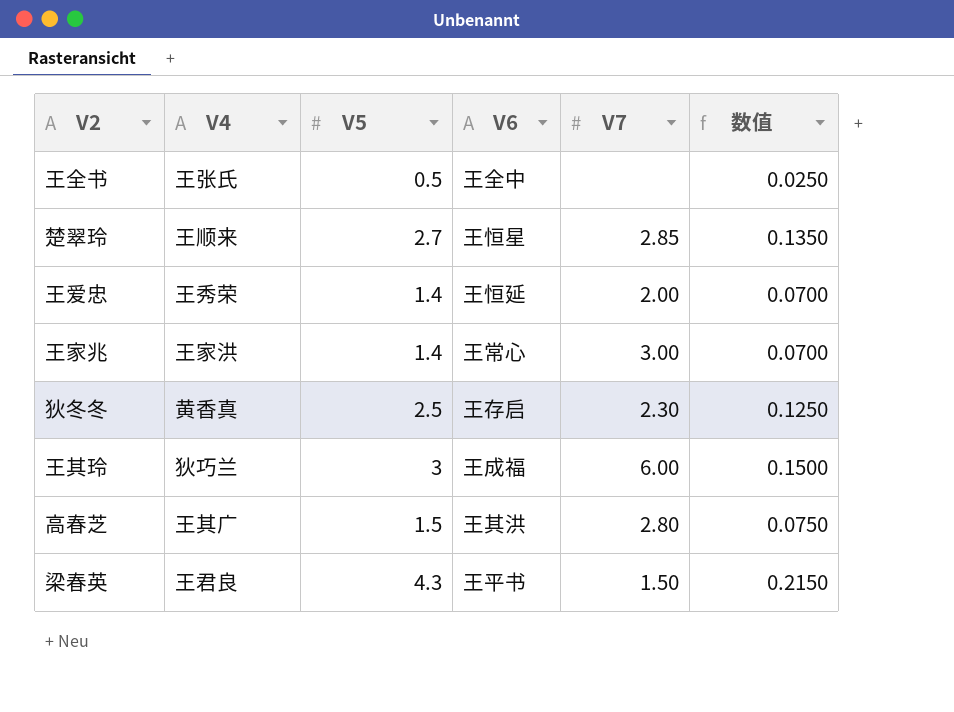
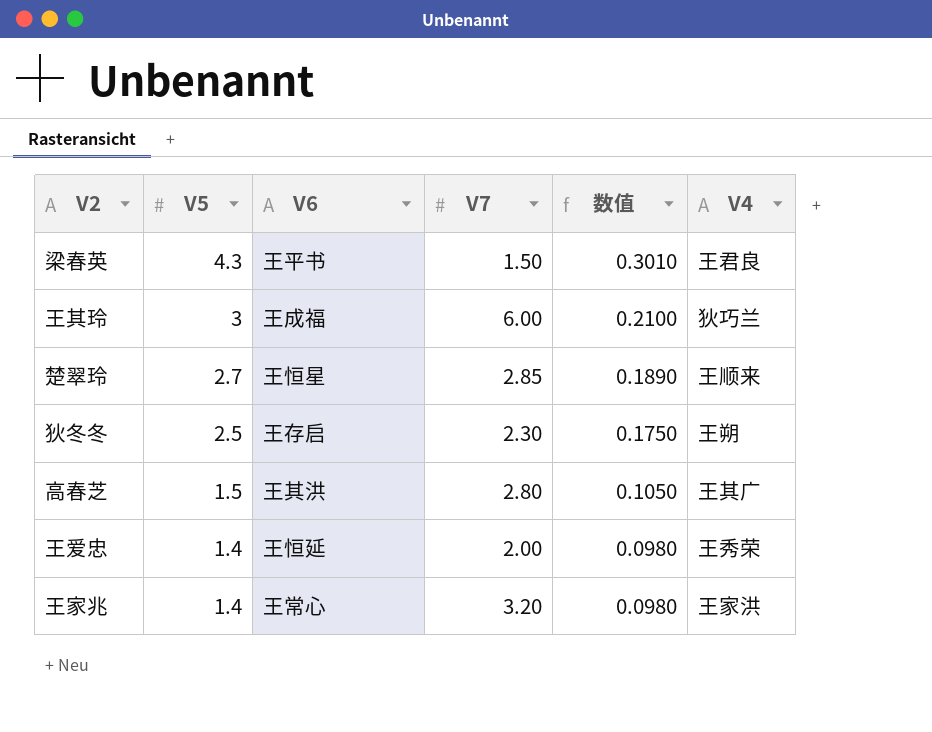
row order: none -> V5 descending
column 数值 | formula: [V5] * 0.05 -> [V5] * 0.07
column V4 | position: 2 -> 6
row 王全书: 王张氏 | 0.5 | 王全中 | none | 0.0250 -> none
狄冬冬 | V4: 黄香真 -> 王朔
王家兆 | V7: 3.00 -> 3.20

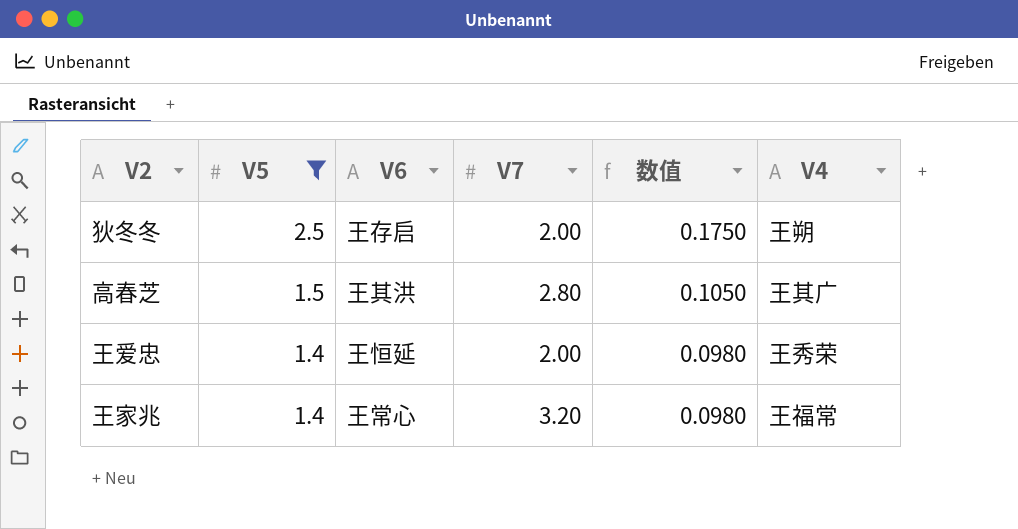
filter: none -> V5 <= 2.5
狄冬冬 | V7: 2.30 -> 2.00
王家兆 | V4: 王家洪 -> 王福常

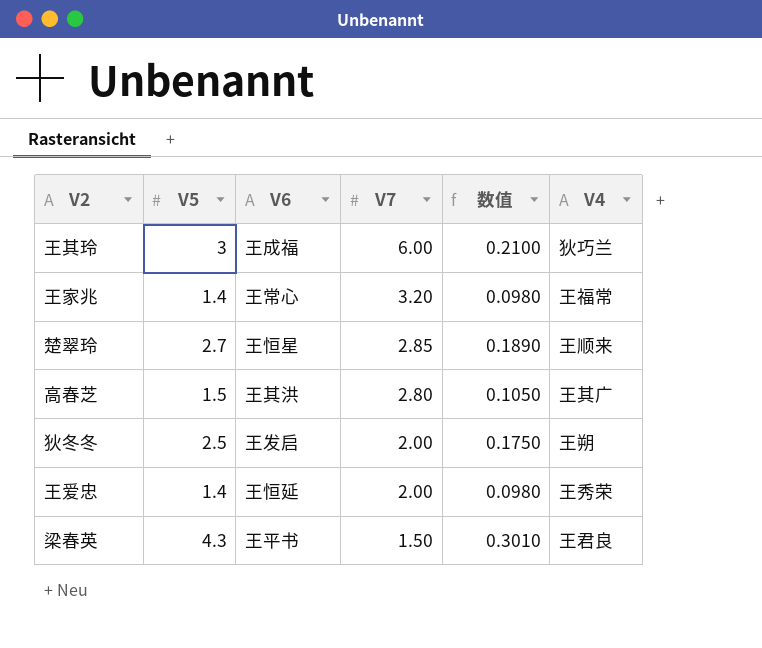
filter: V5 <= 2.5 -> none
row order: V5 descending -> V7 descending
狄冬冬 | V6: 王存启 -> 王发启

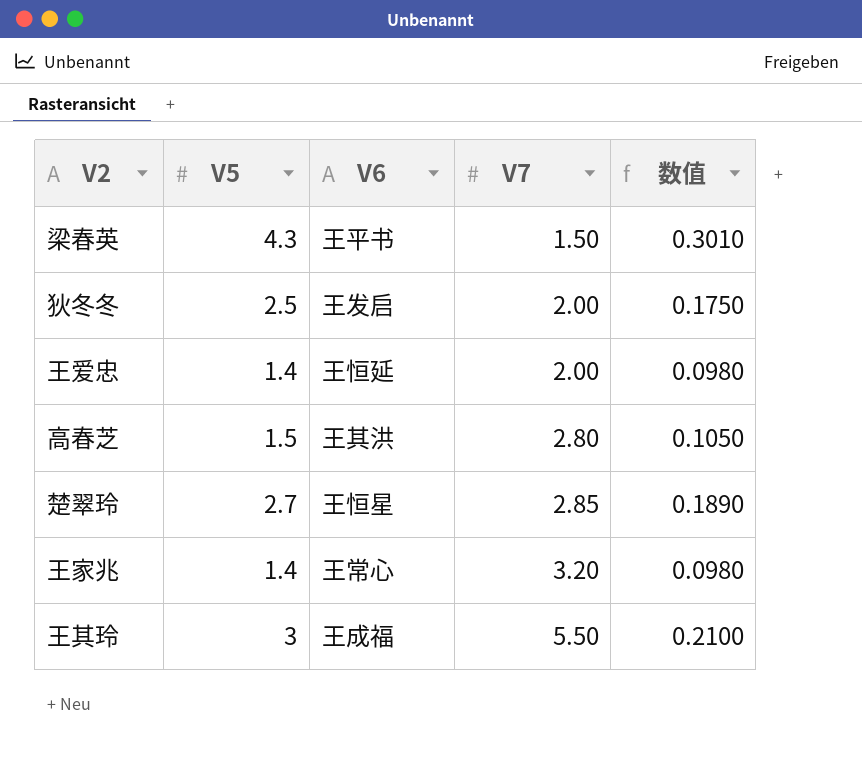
row order: V7 descending -> V7 ascending
column V4 | position: 6 -> none
王其玲 | V7: 6.00 -> 5.50

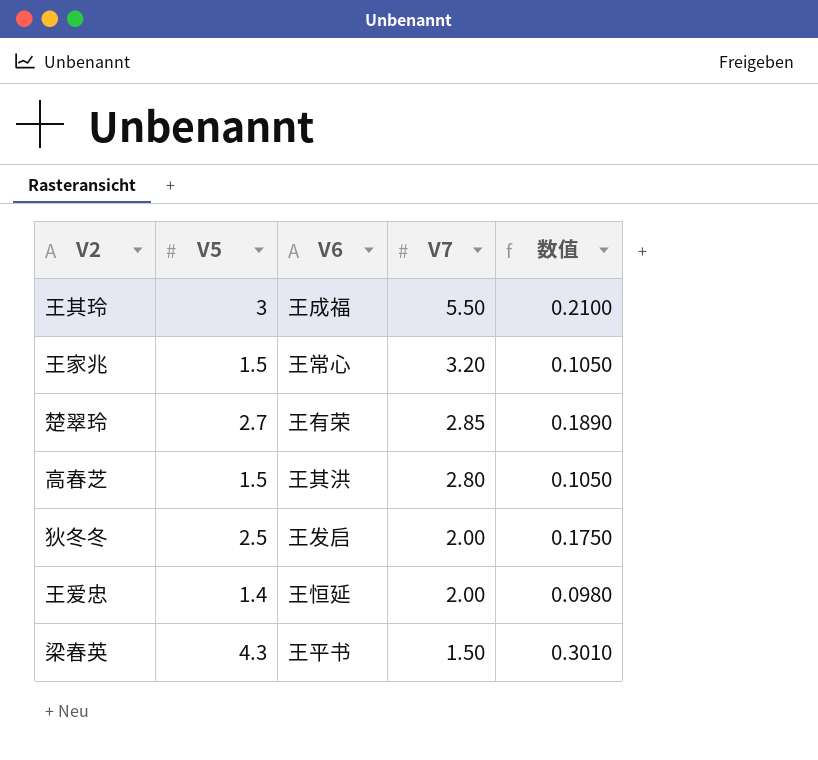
row order: V7 ascending -> V7 descending
王家兆 | V5: 1.4 -> 1.5
王家兆 | 数值: 0.0980 -> 0.1050
楚翠玲 | V6: 王恒星 -> 王有荣

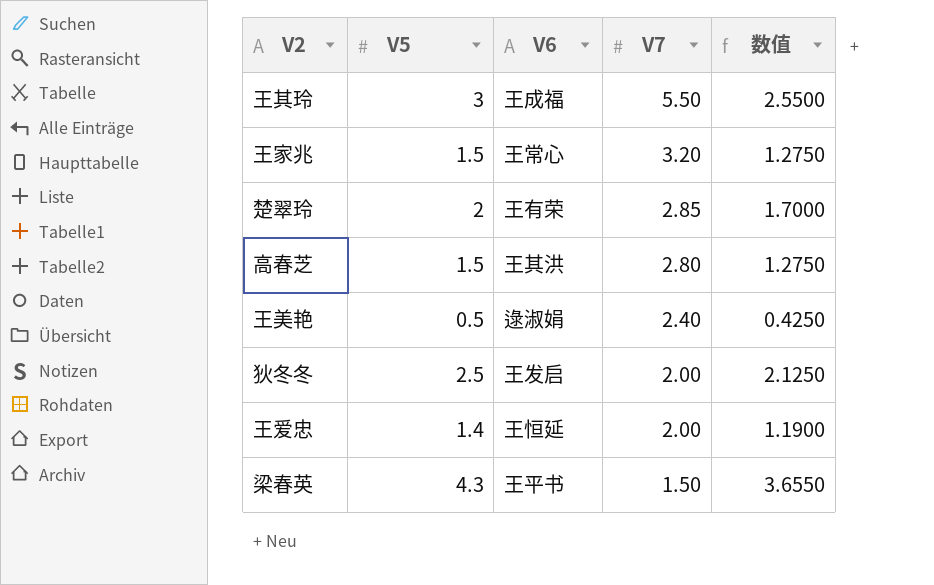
column 数值 | formula: [V5] * 0.07 -> [V5] * 0.85
楚翠玲 | V5: 2.7 -> 2
row 王美艳: none -> 0.5 | 逯淑娟 | 2.40 | 0.4250

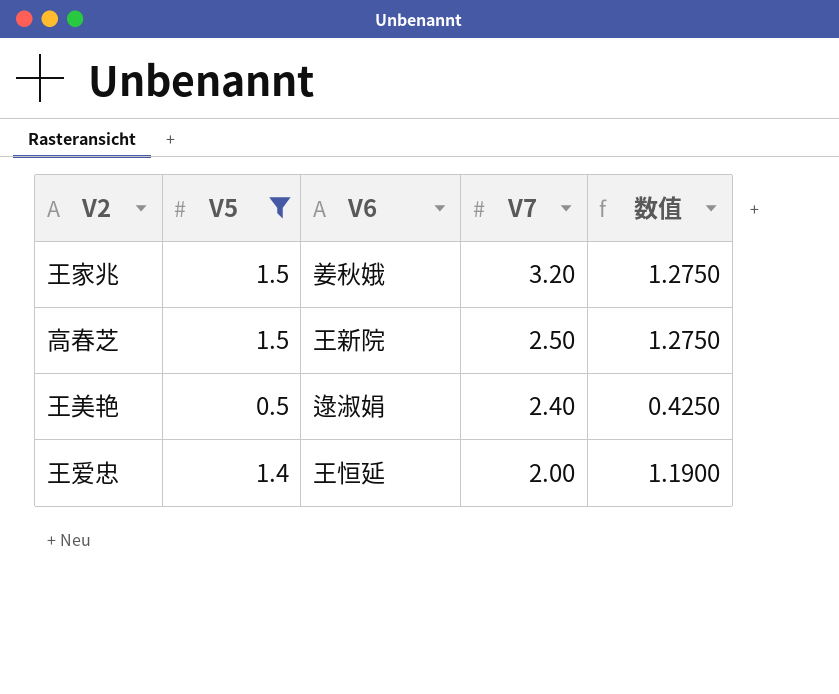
filter: none -> V5 <= 1.5
王家兆 | V6: 王常心 -> 姜秋娥
高春芝 | V6: 王其洪 -> 王新院
高春芝 | V7: 2.80 -> 2.50

